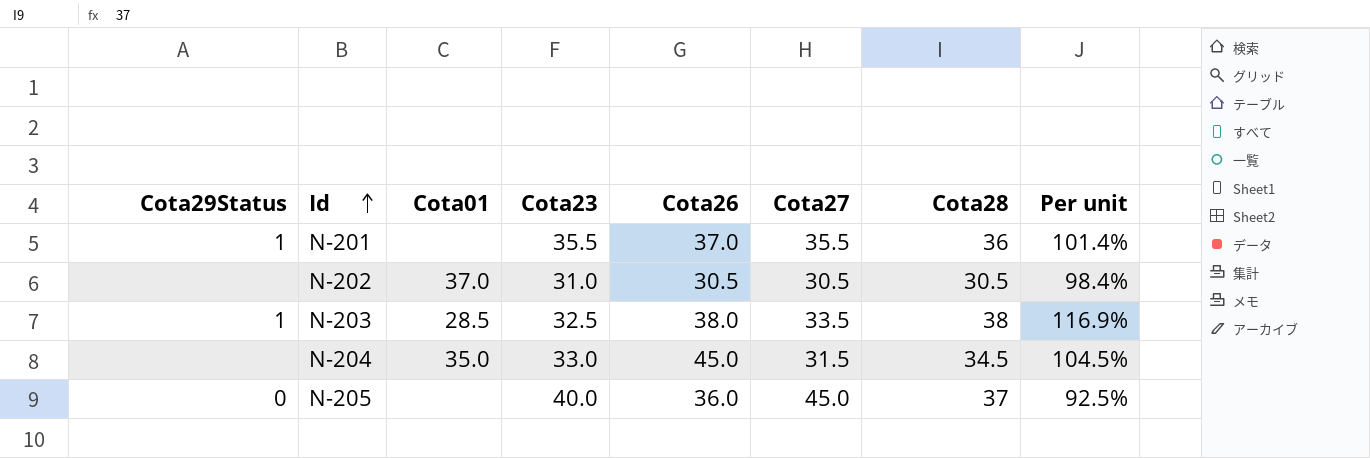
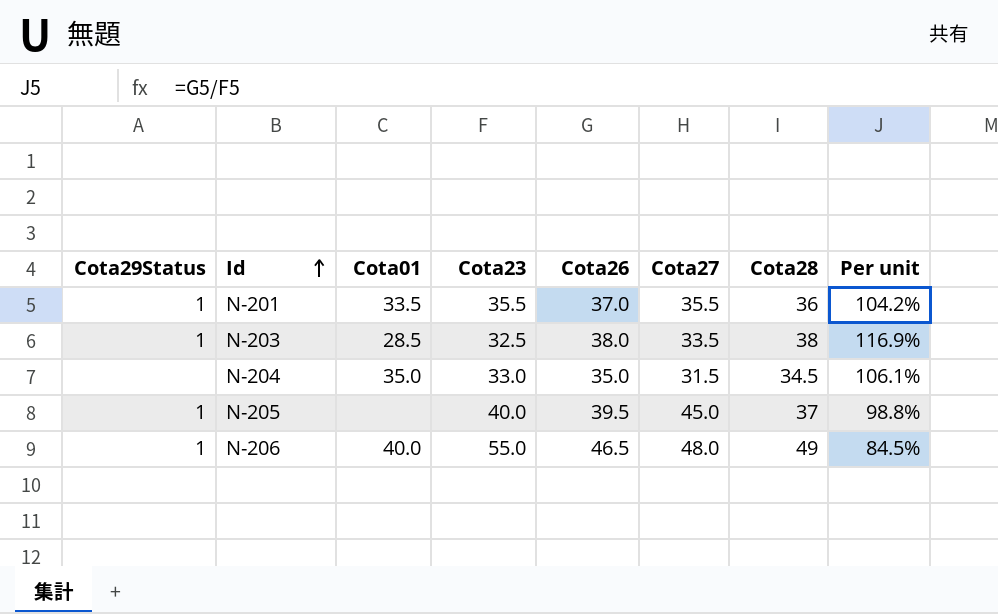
column Per unit | formula: [Cota28] / [Cota23] -> [Cota26] / [Cota23]
row N-202: none | 37.0 | 31.0 | 30.5 | 30.5 | 30.5 | 98.4% -> none
N-201 | Cota01: none -> 33.5
N-204 | Cota26: 45.0 -> 35.0
N-205 | Cota29Status: 0 -> 1
N-205 | Cota26: 36.0 -> 39.5
row N-206: none -> 1 | 40.0 | 55.0 | 46.5 | 48.0 | 49 | 84.5%

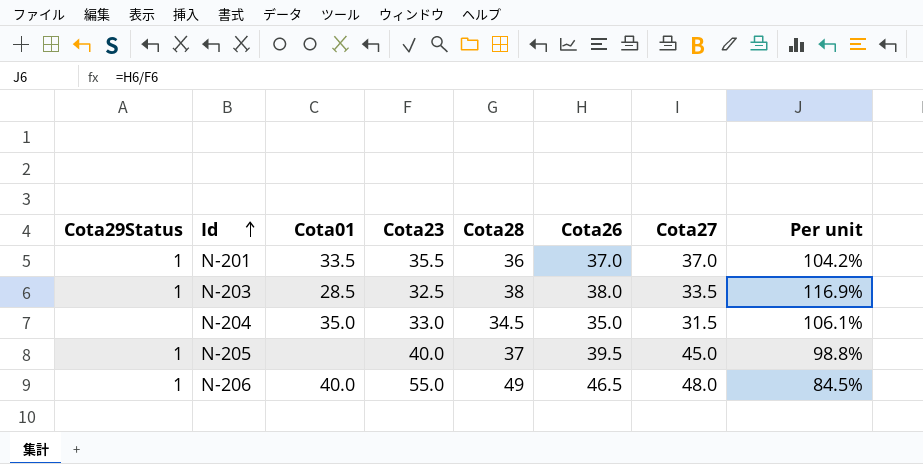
column Cota28 | position: 7 -> 5
N-201 | Cota27: 35.5 -> 37.0

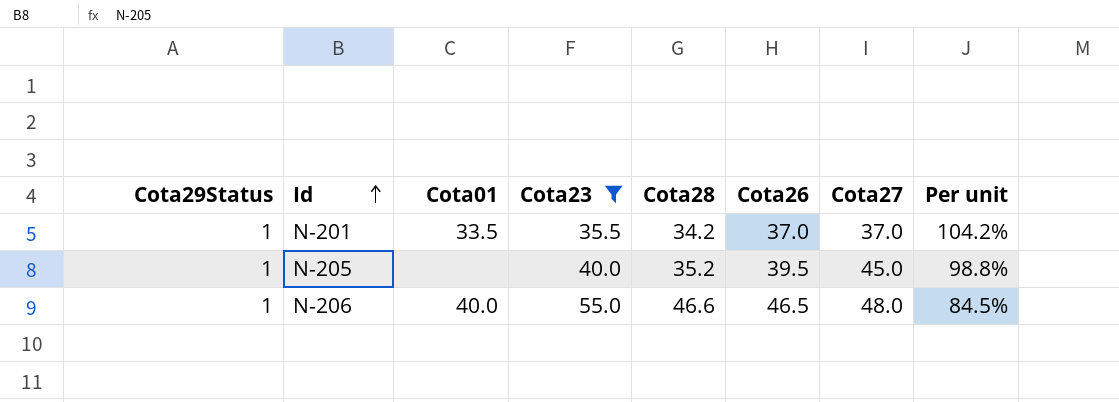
filter: none -> Cota23 >= 35.5
N-201 | Cota28: 36 -> 34.2
N-205 | Cota28: 37 -> 35.2
N-206 | Cota28: 49 -> 46.6

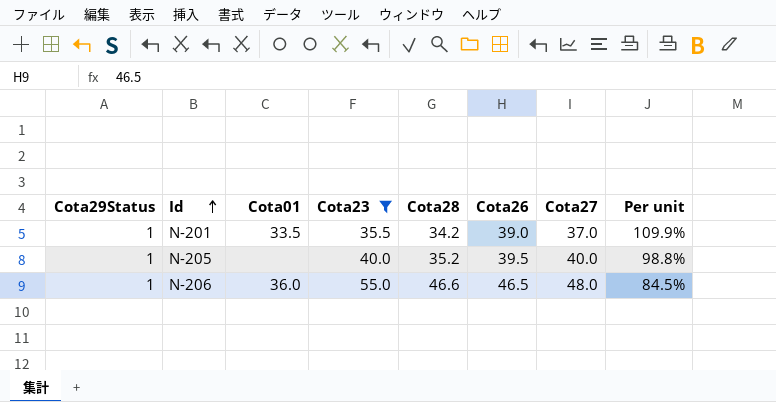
N-201 | Cota26: 37.0 -> 39.0
N-201 | Per unit: 104.2% -> 109.9%
N-205 | Cota27: 45.0 -> 40.0
N-206 | Cota01: 40.0 -> 36.0

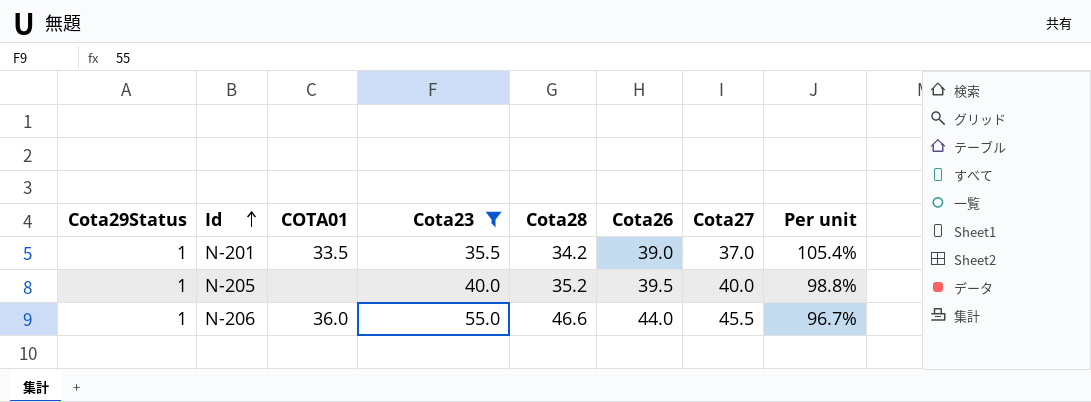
column name: Cota01 -> COTA01
column Per unit | formula: [Cota26] / [Cota23] -> [Cota26] / [Cota27]
N-206 | Cota26: 46.5 -> 44.0
N-206 | Cota27: 48.0 -> 45.5

